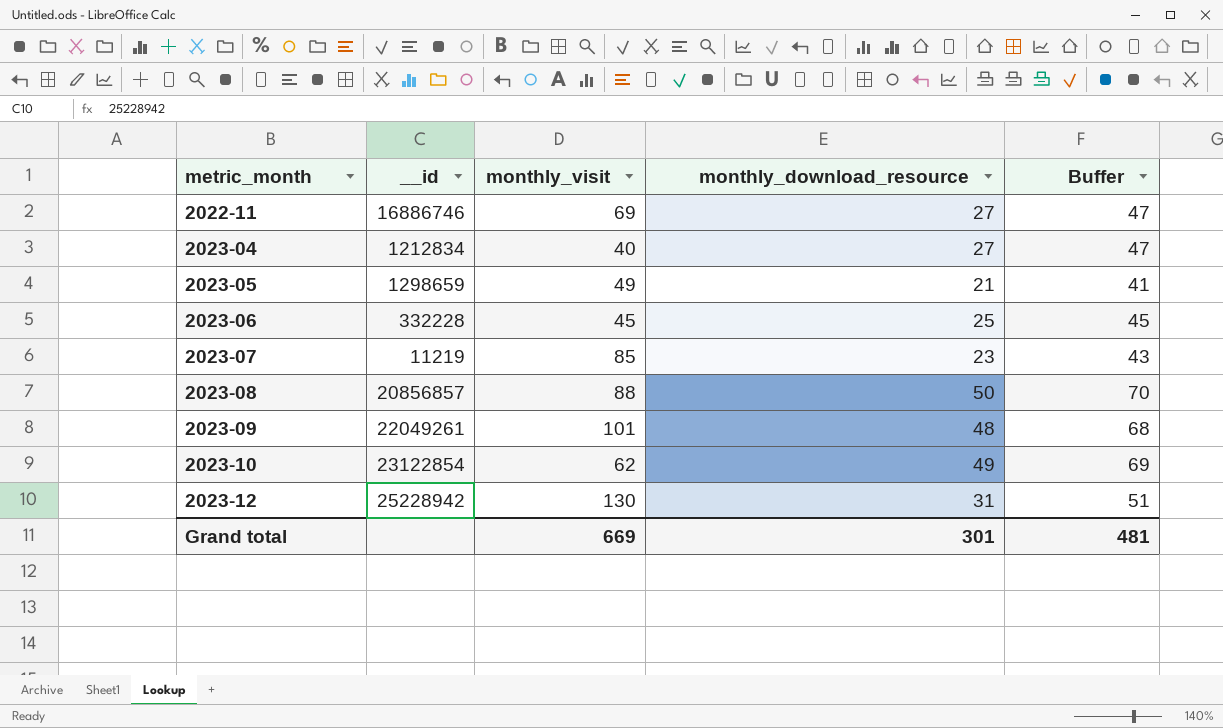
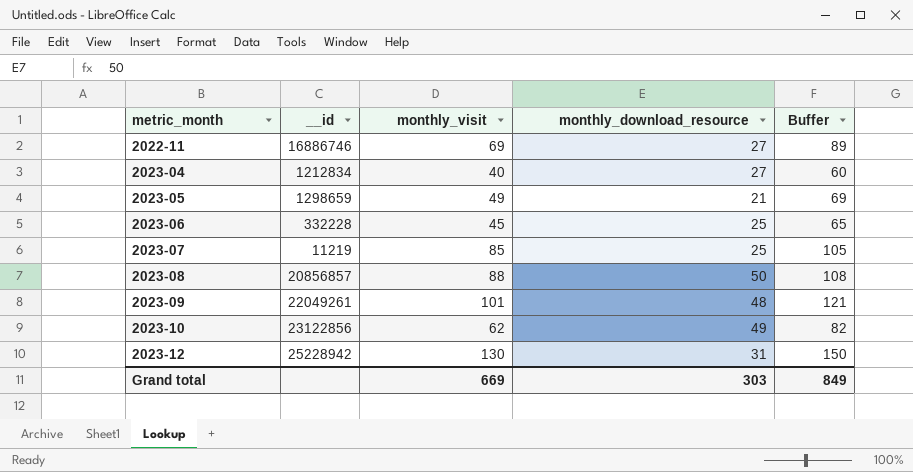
column Buffer | formula: [monthly_download_resource] + 20 -> [monthly_visit] + 20
2023-07 | monthly_download_resource: 23 -> 25
2023-10 | __id: 23122854 -> 23122856
Grand total | monthly_download_resource: 301 -> 303
Grand total | Buffer: 481 -> 849

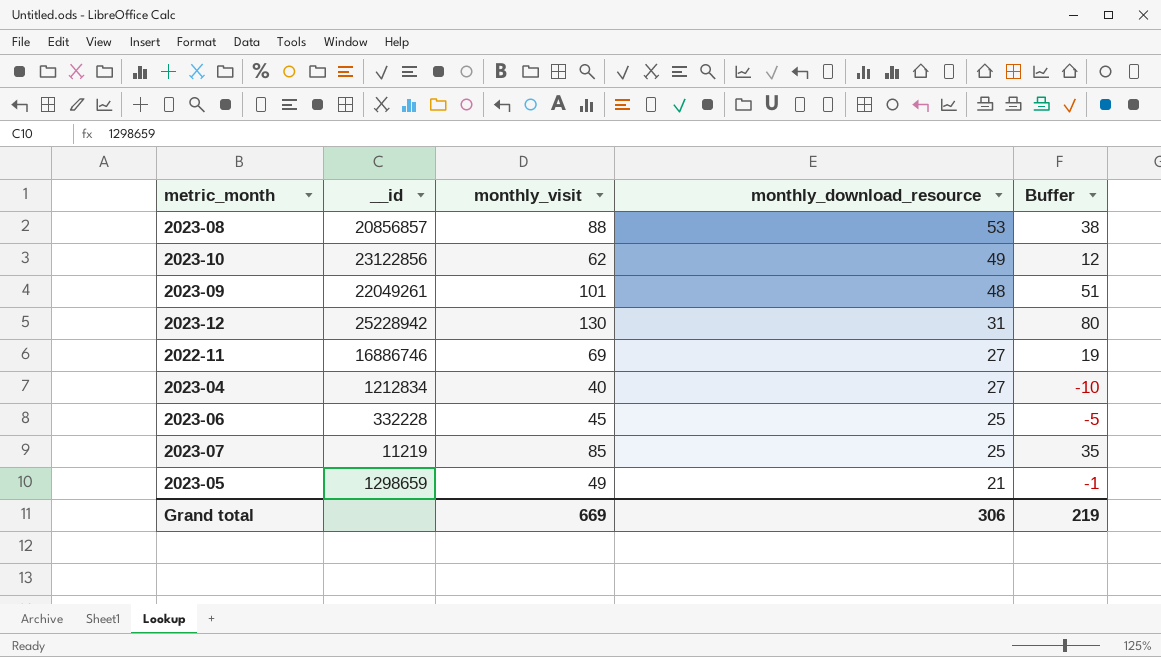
row order: metric_month ascending -> monthly_download_resource descending
column Buffer | formula: [monthly_visit] + 20 -> [monthly_visit] - 50
2023-08 | monthly_download_resource: 50 -> 53
Grand total | monthly_download_resource: 303 -> 306
Grand total | Buffer: 849 -> 219

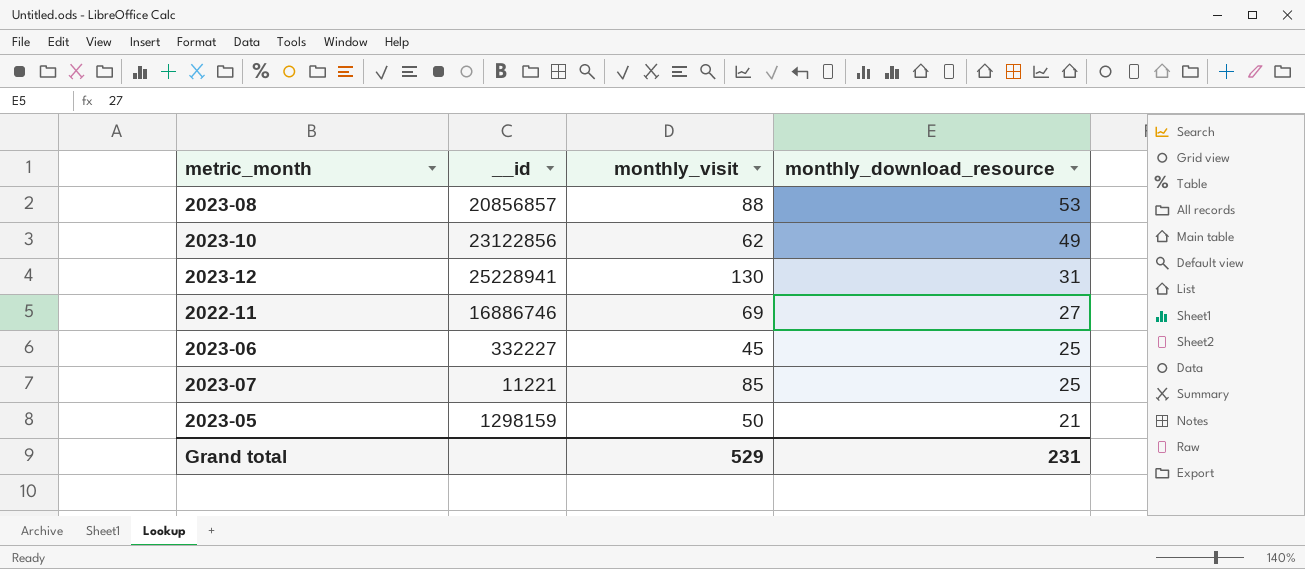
column Buffer | formula: [monthly_visit] - 50 -> none
row 2023-09: 22049261 | 101 | 48 | 51 -> none
row 2023-04: 1212834 | 40 | 27 | -10 -> none
2023-12 | __id: 25228942 -> 25228941
2023-06 | __id: 332228 -> 332227
2023-07 | __id: 11219 -> 11221
2023-05 | __id: 1298659 -> 1298159
2023-05 | monthly_visit: 49 -> 50
Grand total | monthly_visit: 669 -> 529
Grand total | monthly_download_resource: 306 -> 231

